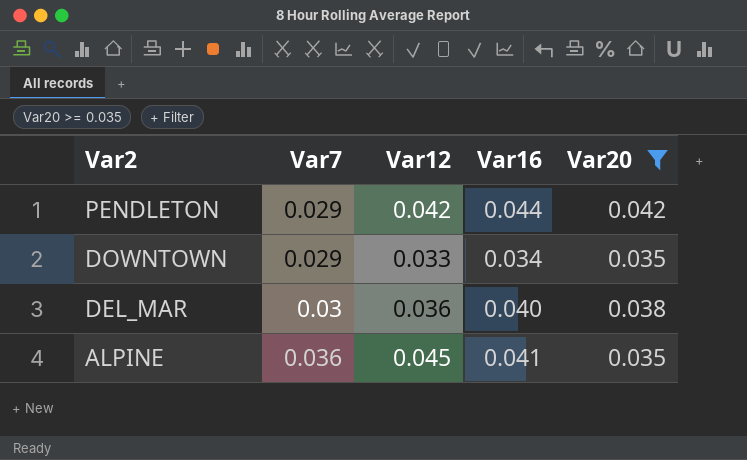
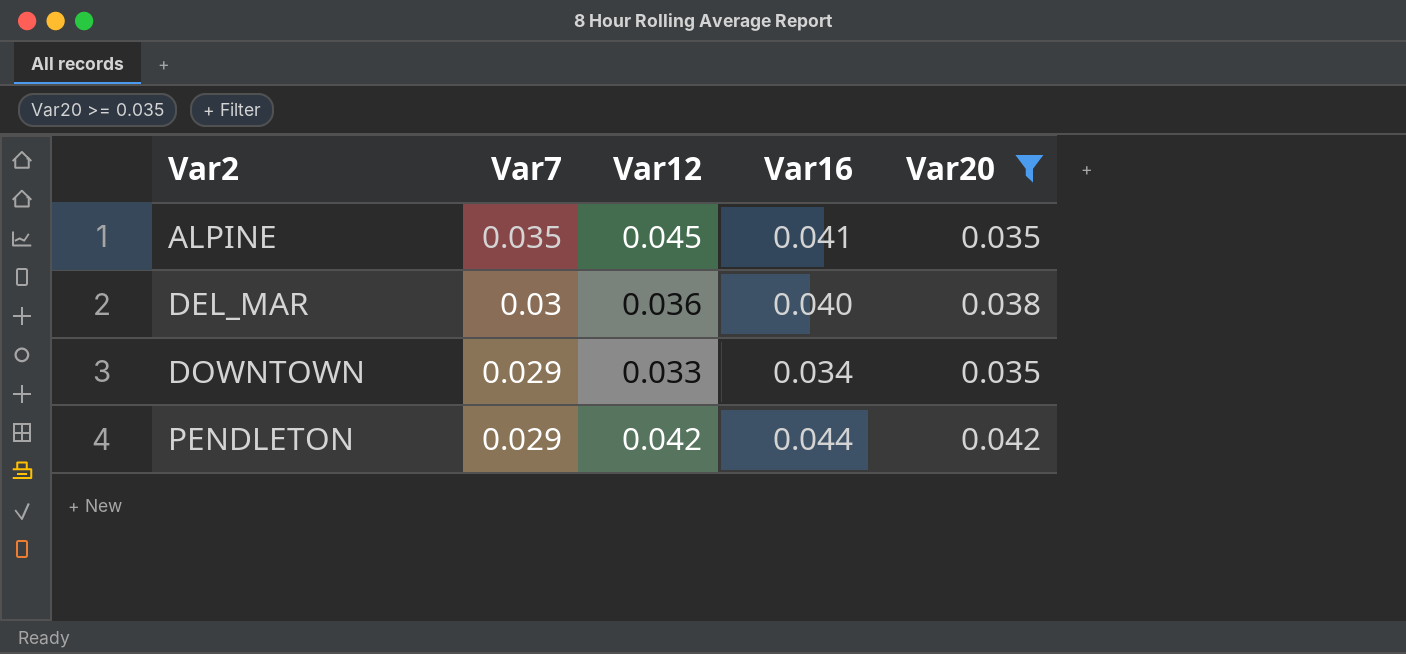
row order: Var2 descending -> Var2 ascending
ALPINE | Var7: 0.036 -> 0.035

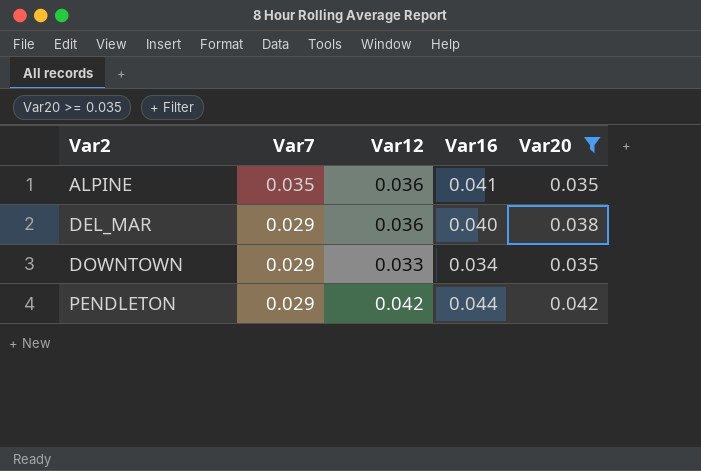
ALPINE | Var12: 0.045 -> 0.036
DEL_MAR | Var7: 0.03 -> 0.029

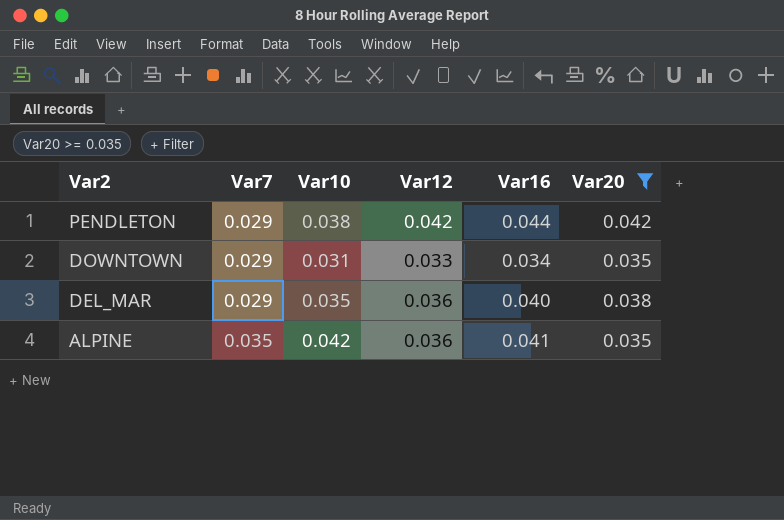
row order: Var2 ascending -> Var2 descending
column Var10 | position: none -> 3

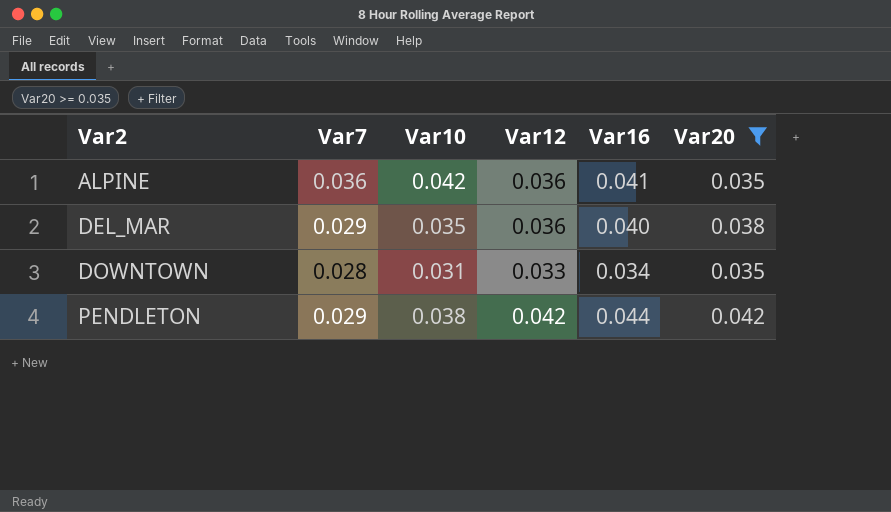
row order: Var2 descending -> Var2 ascending
ALPINE | Var7: 0.035 -> 0.036
DOWNTOWN | Var7: 0.029 -> 0.028

